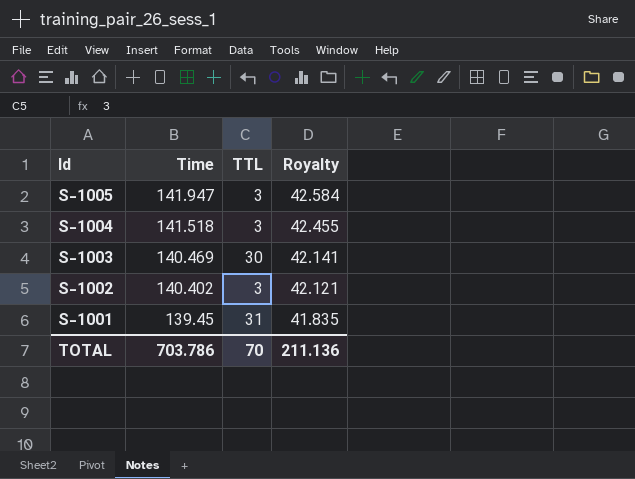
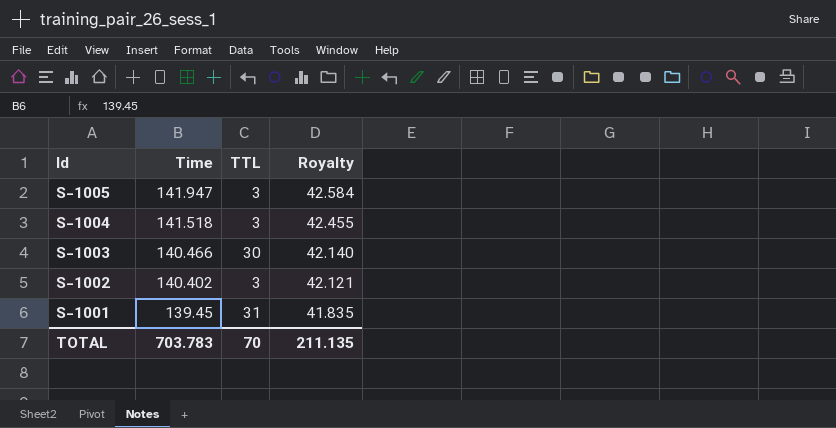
S-1003 | Time: 140.469 -> 140.466
S-1003 | Royalty: 42.141 -> 42.140
TOTAL | Time: 703.786 -> 703.783
TOTAL | Royalty: 211.136 -> 211.135

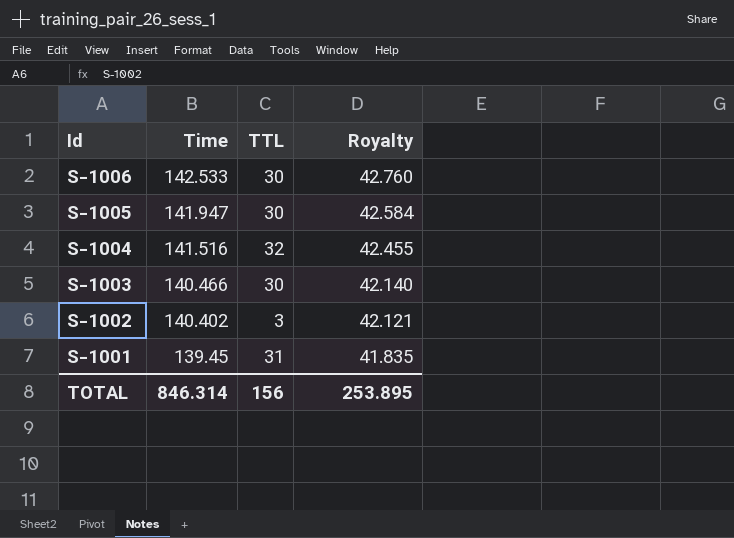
row S-1006: none -> 142.533 | 30 | 42.760
S-1005 | TTL: 3 -> 30
S-1004 | Time: 141.518 -> 141.516
S-1004 | TTL: 3 -> 32
TOTAL | Time: 703.783 -> 846.314
TOTAL | TTL: 70 -> 156
TOTAL | Royalty: 211.135 -> 253.895

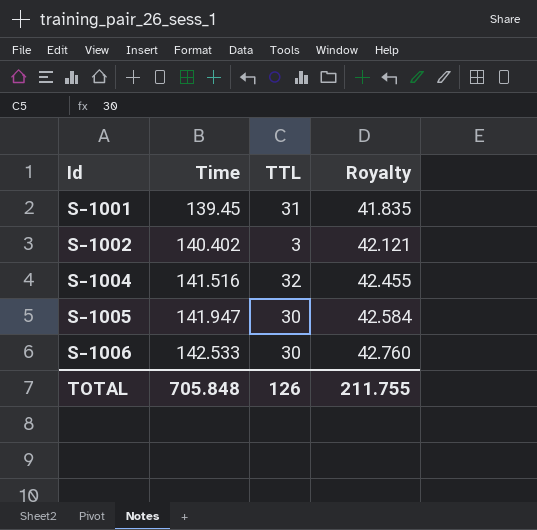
row order: Id descending -> Id ascending
row S-1003: 140.466 | 30 | 42.140 -> none
TOTAL | Time: 846.314 -> 705.848
TOTAL | TTL: 156 -> 126
TOTAL | Royalty: 253.895 -> 211.755

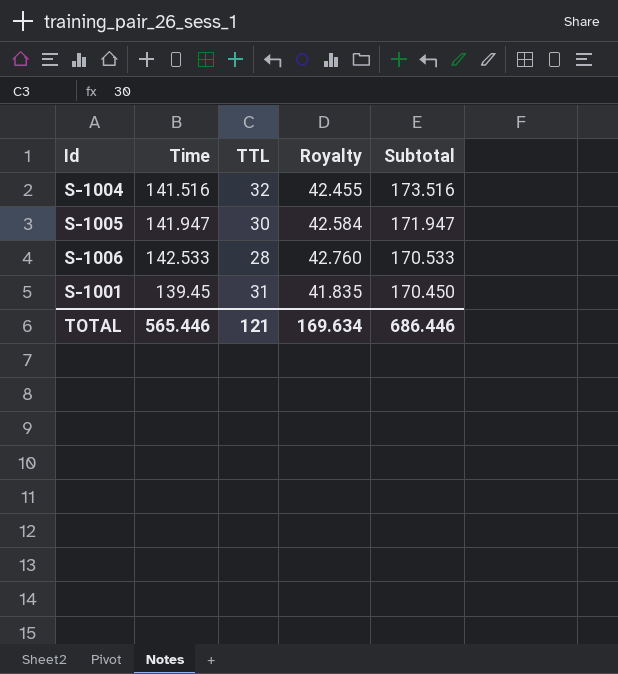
row order: Id ascending -> Subtotal descending
column Subtotal | formula: none -> [Time] + [TTL]
row S-1002: 140.402 | 3 | 42.121 -> none
S-1006 | TTL: 30 -> 28
TOTAL | Time: 705.848 -> 565.446
TOTAL | TTL: 126 -> 121
TOTAL | Royalty: 211.755 -> 169.634

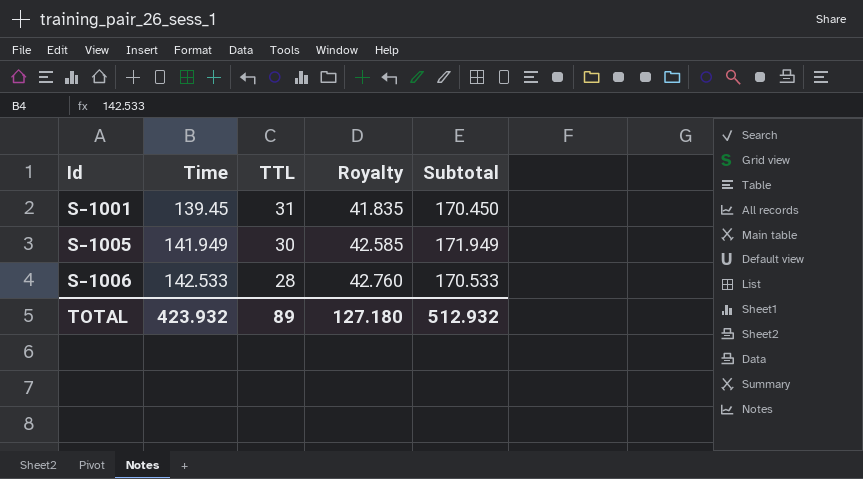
row order: Subtotal descending -> Id ascending
row S-1004: 141.516 | 32 | 42.455 | 173.516 -> none
S-1005 | Time: 141.947 -> 141.949
S-1005 | Royalty: 42.584 -> 42.585
S-1005 | Subtotal: 171.947 -> 171.949
TOTAL | Time: 565.446 -> 423.932
TOTAL | TTL: 121 -> 89
TOTAL | Royalty: 169.634 -> 127.180
TOTAL | Subtotal: 686.446 -> 512.932

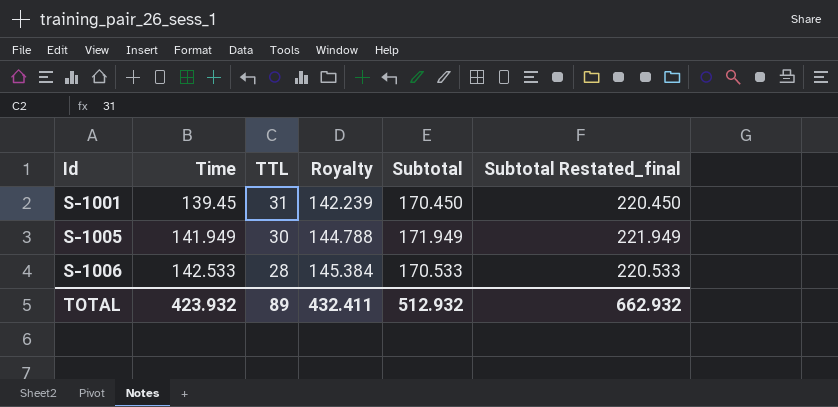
column Royalty | formula: [Time] * 0.3 -> [Time] * 1.02
column Subtotal Restated_final | formula: none -> [Subtotal] + 50
TOTAL | Royalty: 127.180 -> 432.411

